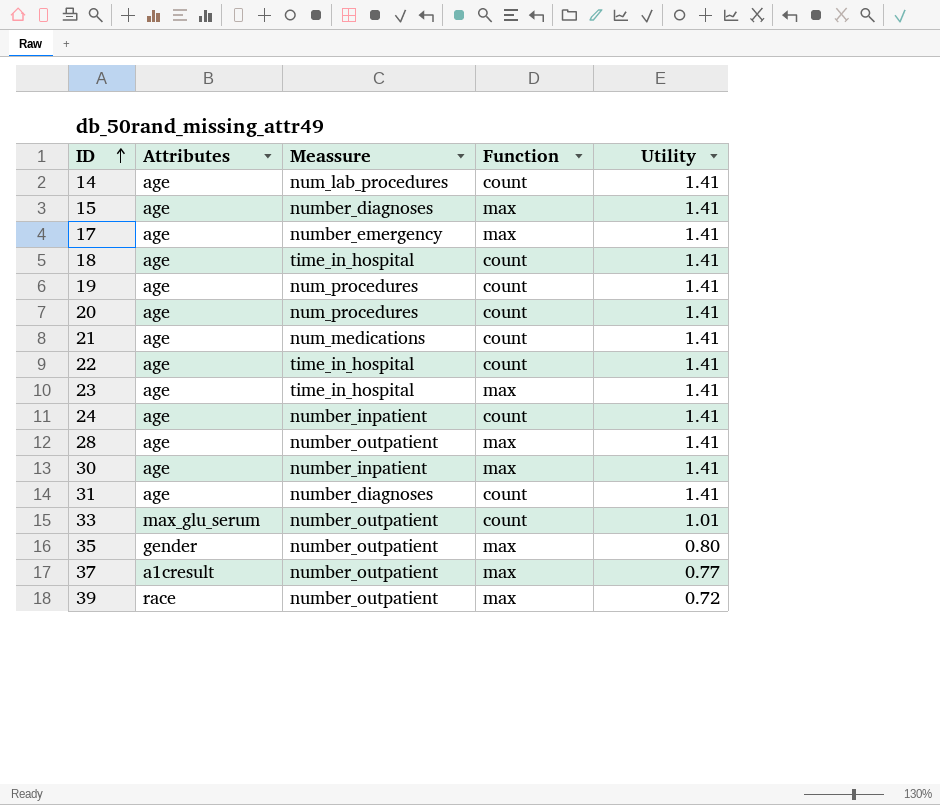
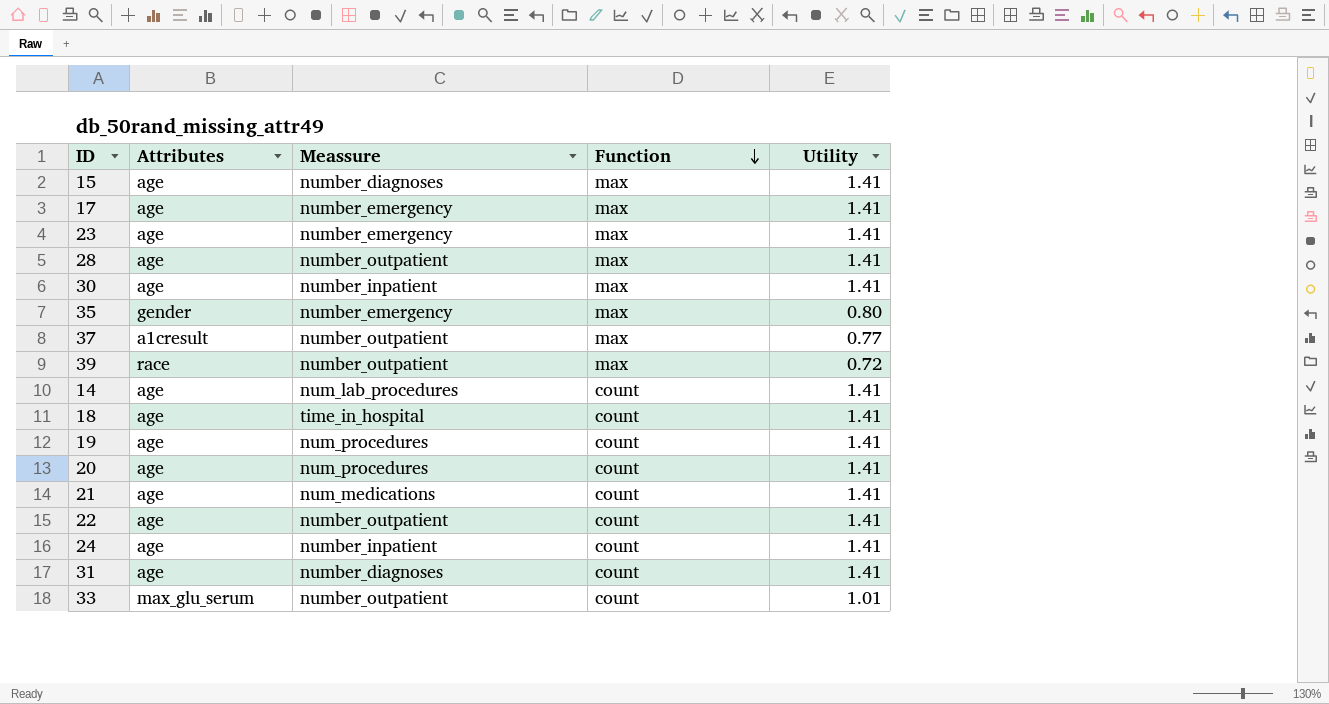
row order: ID ascending -> Function descending
23 | Meassure: time_in_hospital -> number_emergency
35 | Meassure: number_outpatient -> number_emergency
22 | Meassure: time_in_hospital -> number_outpatient

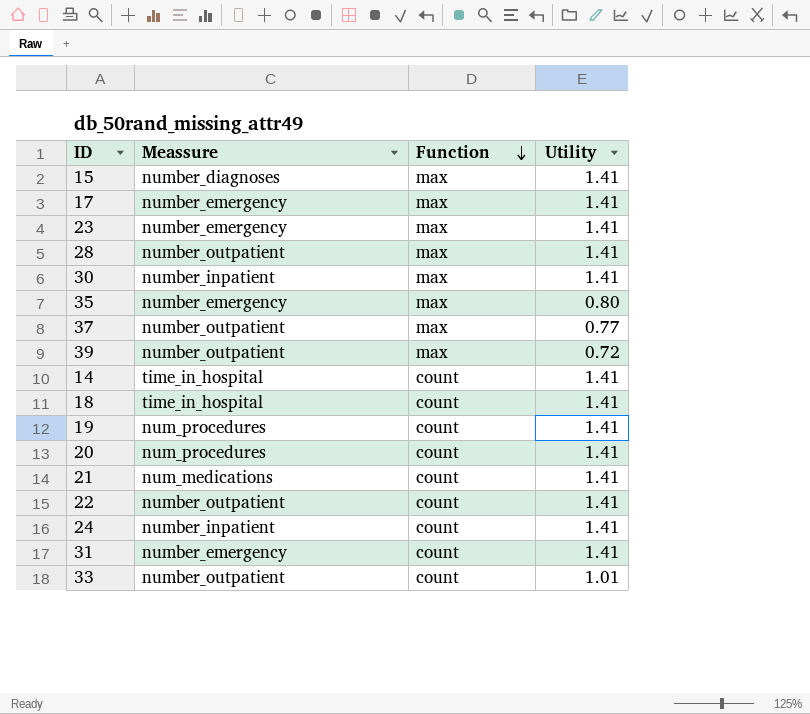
column Attributes | position: 2 -> none
14 | Meassure: num_lab_procedures -> time_in_hospital
31 | Meassure: number_diagnoses -> number_emergency

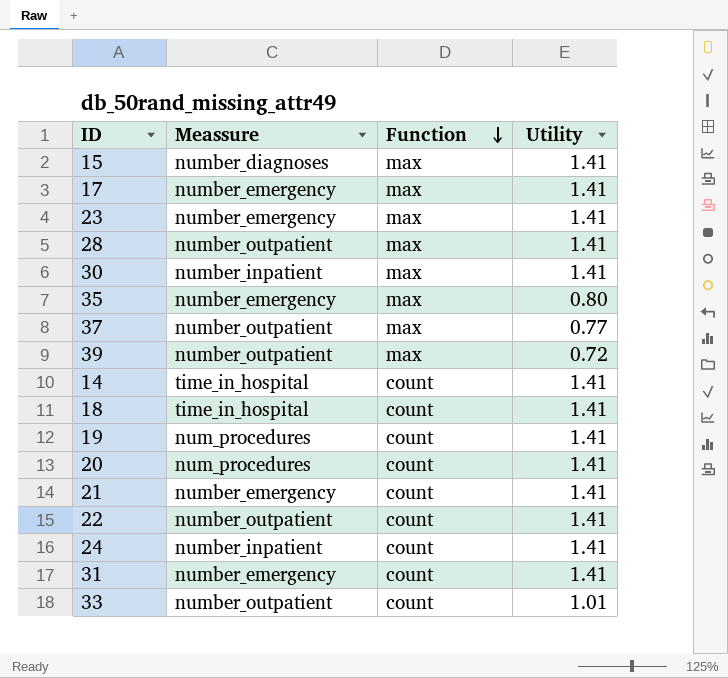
21 | Meassure: num_medications -> number_emergency

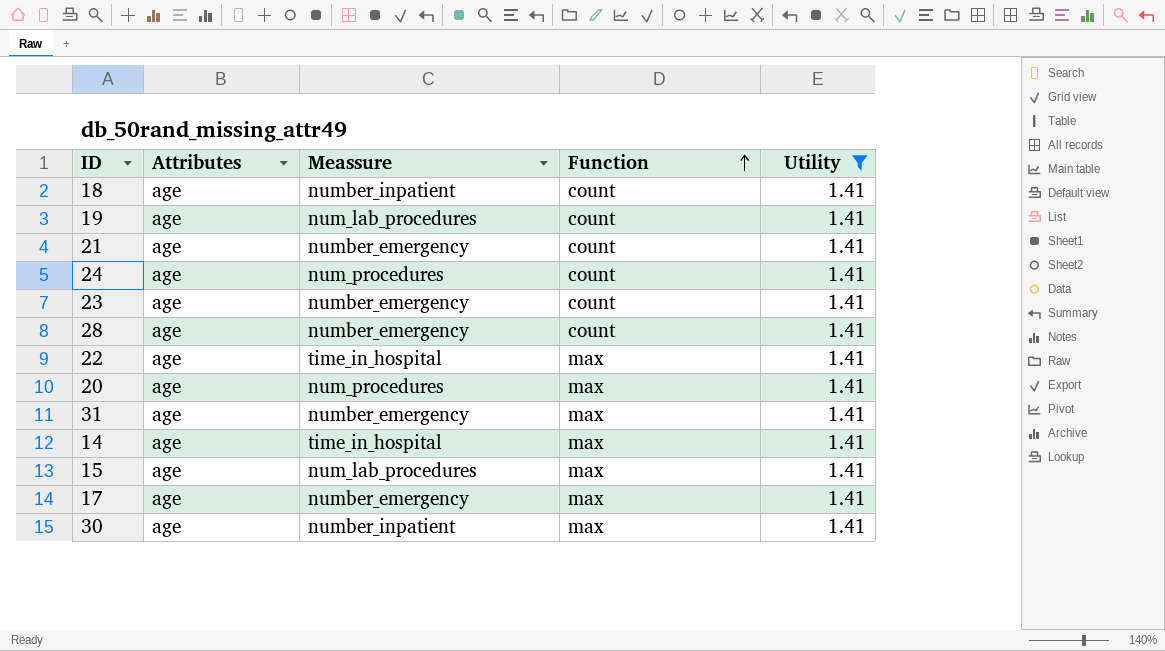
filter: none -> Utility = 1.41
row order: Function descending -> Function ascending
column Attributes | position: none -> 2
18 | Meassure: time_in_hospital -> number_inpatient
19 | Meassure: num_procedures -> num_lab_procedures
24 | Meassure: number_inpatient -> num_procedures
23 | Function: max -> count
28 | Meassure: number_outpatient -> number_emergency
28 | Function: max -> count
22 | Meassure: number_outpatient -> time_in_hospital
22 | Function: count -> max
20 | Function: count -> max
31 | Function: count -> max
14 | Function: count -> max
15 | Meassure: number_diagnoses -> num_lab_procedures

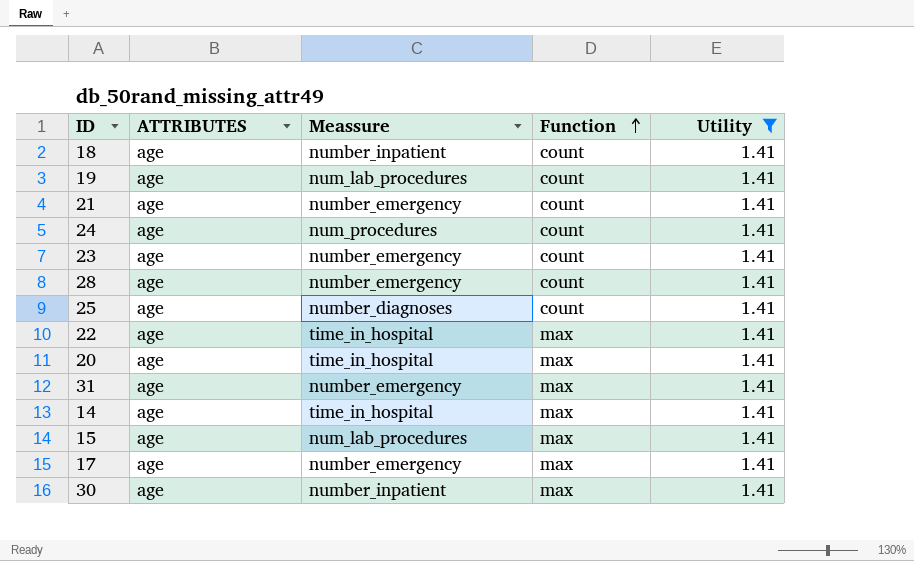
column name: Attributes -> ATTRIBUTES
row 25: none -> age | number_diagnoses | count | 1.41
20 | Meassure: num_procedures -> time_in_hospital

